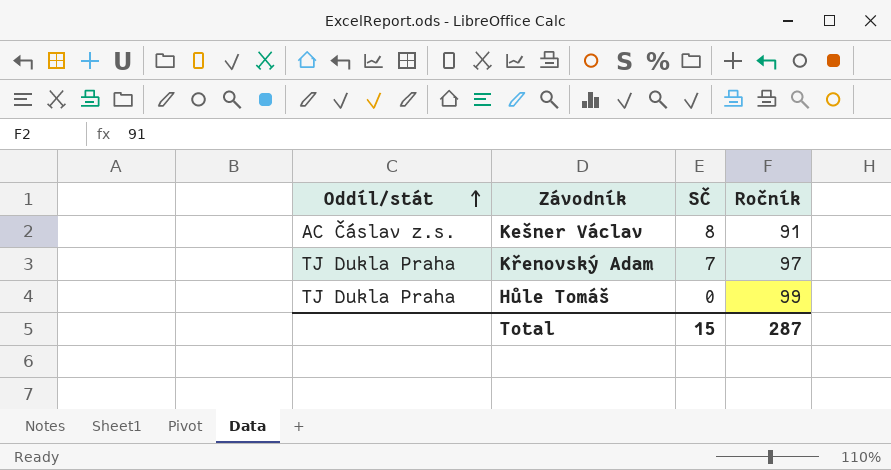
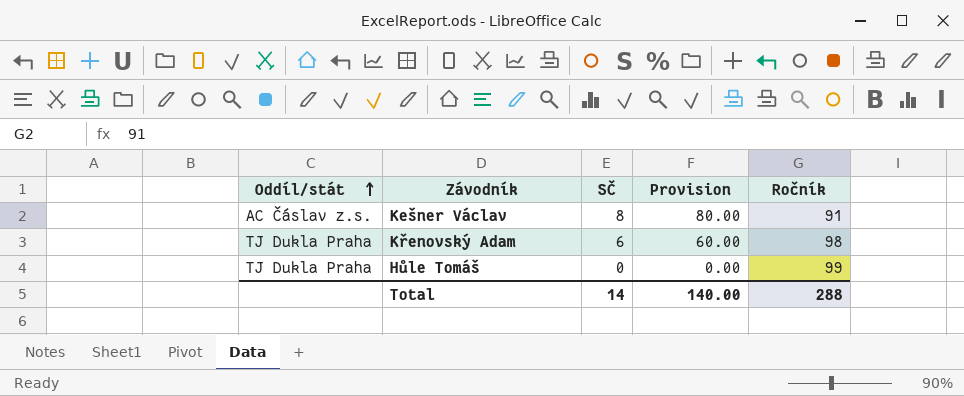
column Provision | formula: none -> [SČ] * 10
Křenovský Adam | SČ: 7 -> 6
Křenovský Adam | Ročník: 97 -> 98
Total | SČ: 15 -> 14
Total | Ročník: 287 -> 288

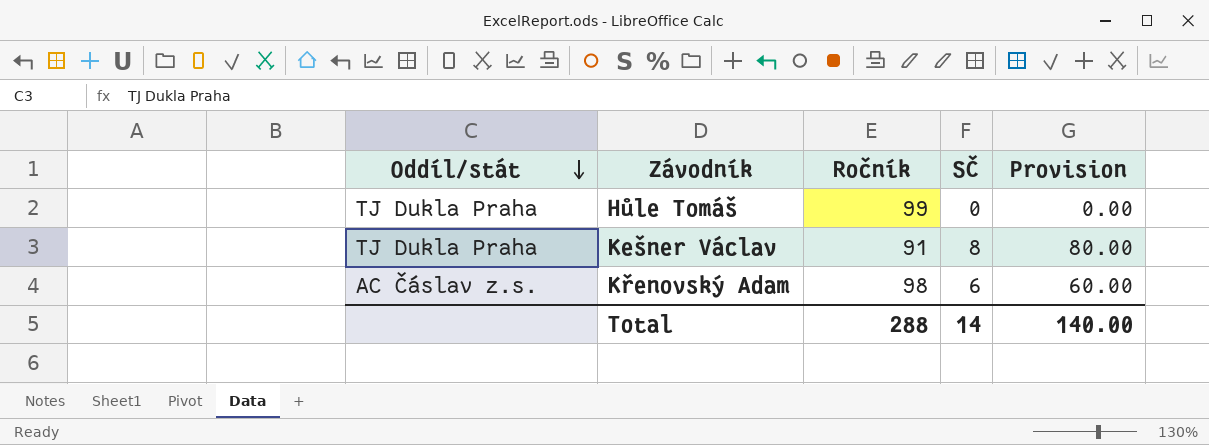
row order: Oddíl/stát ascending -> Oddíl/stát descending
column Ročník | position: 5 -> 3
Kešner Václav | Oddíl/stát: AC Čáslav z.s. -> TJ Dukla Praha
Křenovský Adam | Oddíl/stát: TJ Dukla Praha -> AC Čáslav z.s.

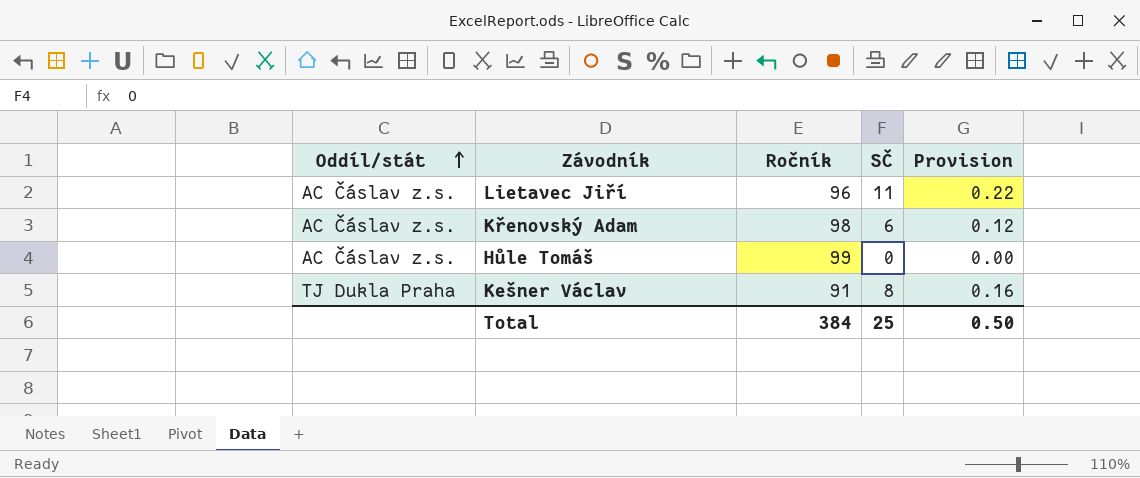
row order: Oddíl/stát descending -> Oddíl/stát ascending
column Provision | formula: [SČ] * 10 -> [SČ] * 0.02
row Lietavec Jiří: none -> AC Čáslav z.s. | 96 | 11 | 0.22
Hůle Tomáš | Oddíl/stát: TJ Dukla Praha -> AC Čáslav z.s.
Total | Ročník: 288 -> 384
Total | SČ: 14 -> 25
Total | Provision: 140.00 -> 0.50

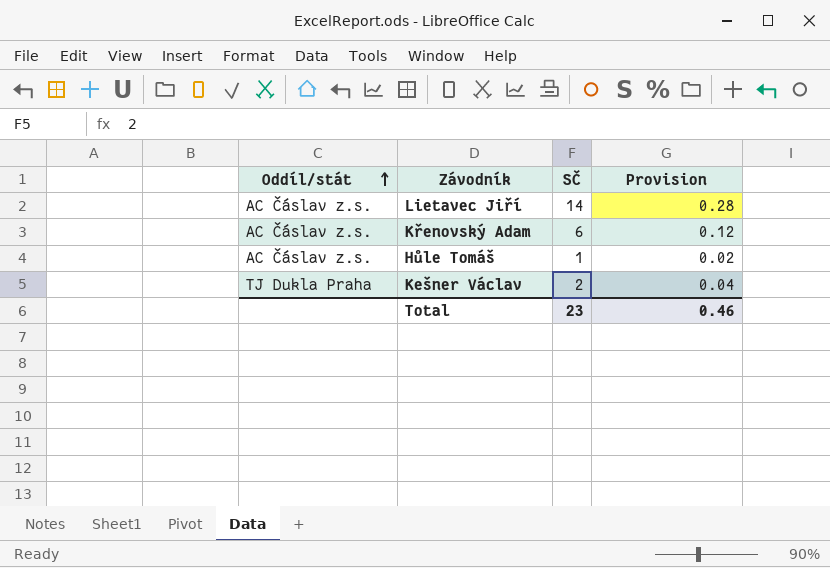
column Ročník | position: 3 -> none
Lietavec Jiří | SČ: 11 -> 14
Lietavec Jiří | Provision: 0.22 -> 0.28
Hůle Tomáš | SČ: 0 -> 1
Hůle Tomáš | Provision: 0.00 -> 0.02
Kešner Václav | SČ: 8 -> 2
Kešner Václav | Provision: 0.16 -> 0.04
Total | SČ: 25 -> 23
Total | Provision: 0.50 -> 0.46

